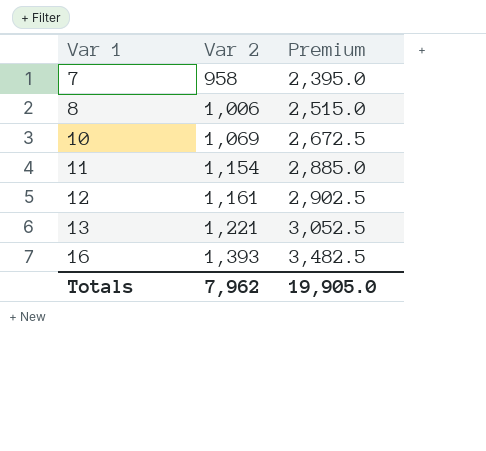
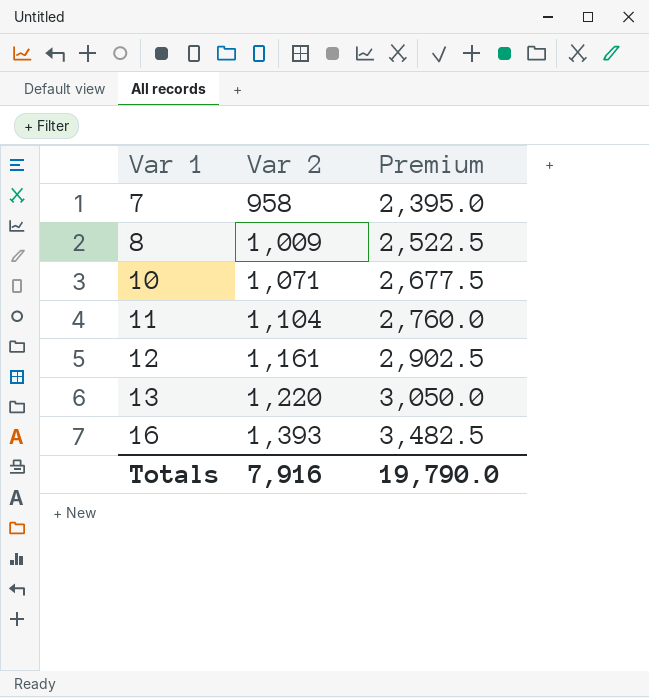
8 | Var 2: 1,006 -> 1,009
8 | Premium: 2,515.0 -> 2,522.5
10 | Var 2: 1,069 -> 1,071
10 | Premium: 2,672.5 -> 2,677.5
11 | Var 2: 1,154 -> 1,104
11 | Premium: 2,885.0 -> 2,760.0
13 | Var 2: 1,221 -> 1,220
13 | Premium: 3,052.5 -> 3,050.0
Totals | Var 2: 7,962 -> 7,916
Totals | Premium: 19,905.0 -> 19,790.0

